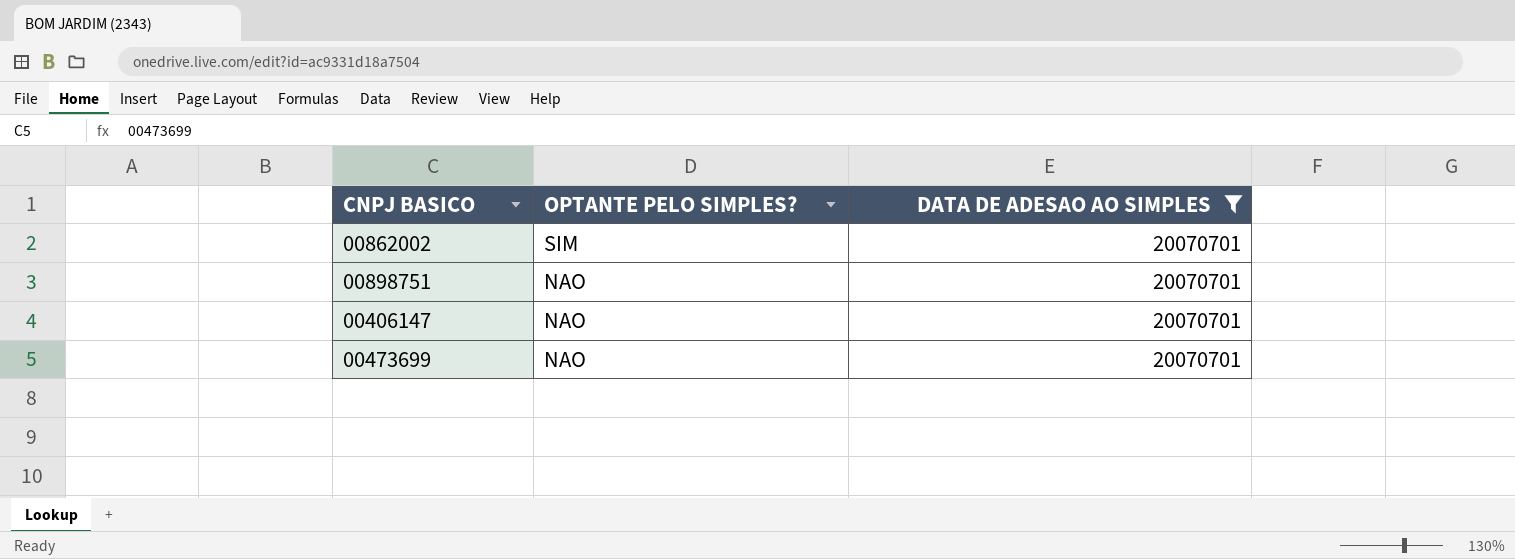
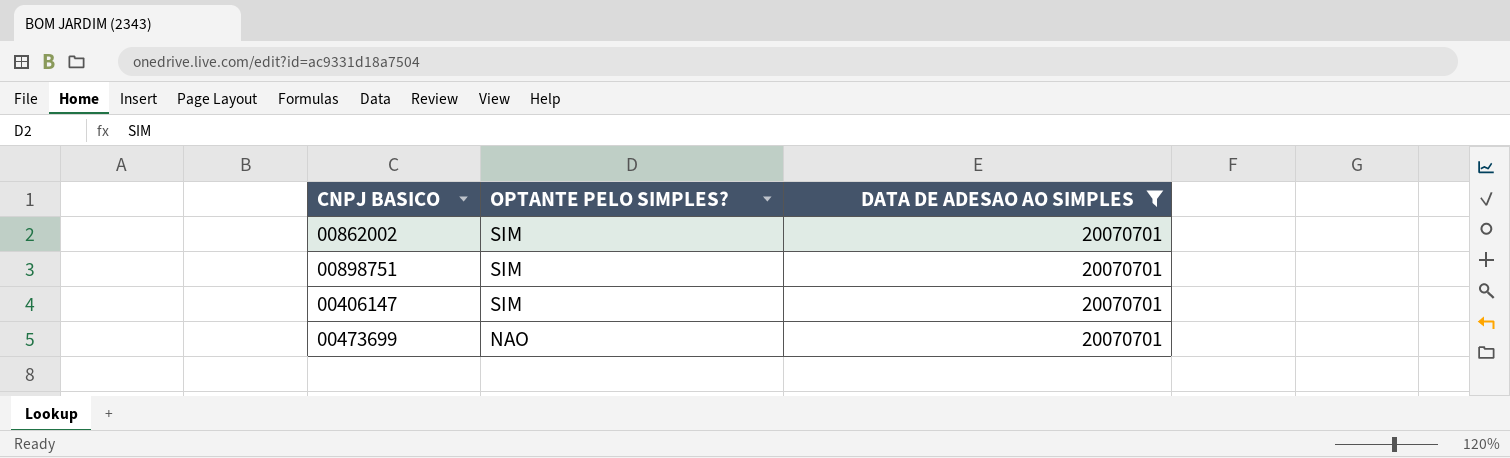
00898751 | OPTANTE PELO SIMPLES?: NAO -> SIM
00406147 | OPTANTE PELO SIMPLES?: NAO -> SIM

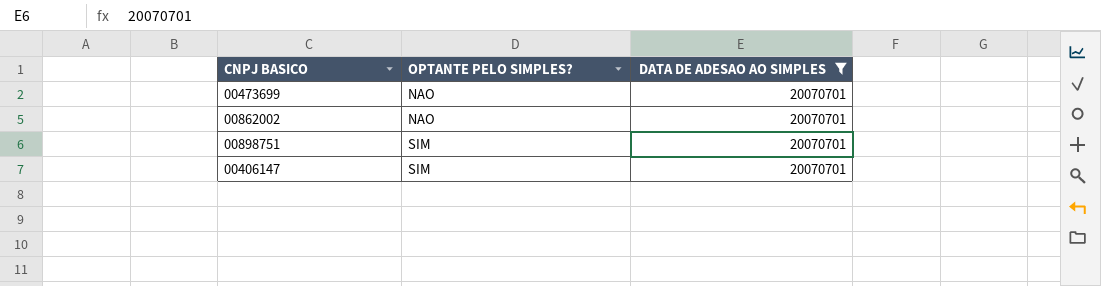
row order: OPTANTE PELO SIMPLES? descending -> OPTANTE PELO SIMPLES? ascending
00862002 | OPTANTE PELO SIMPLES?: SIM -> NAO

